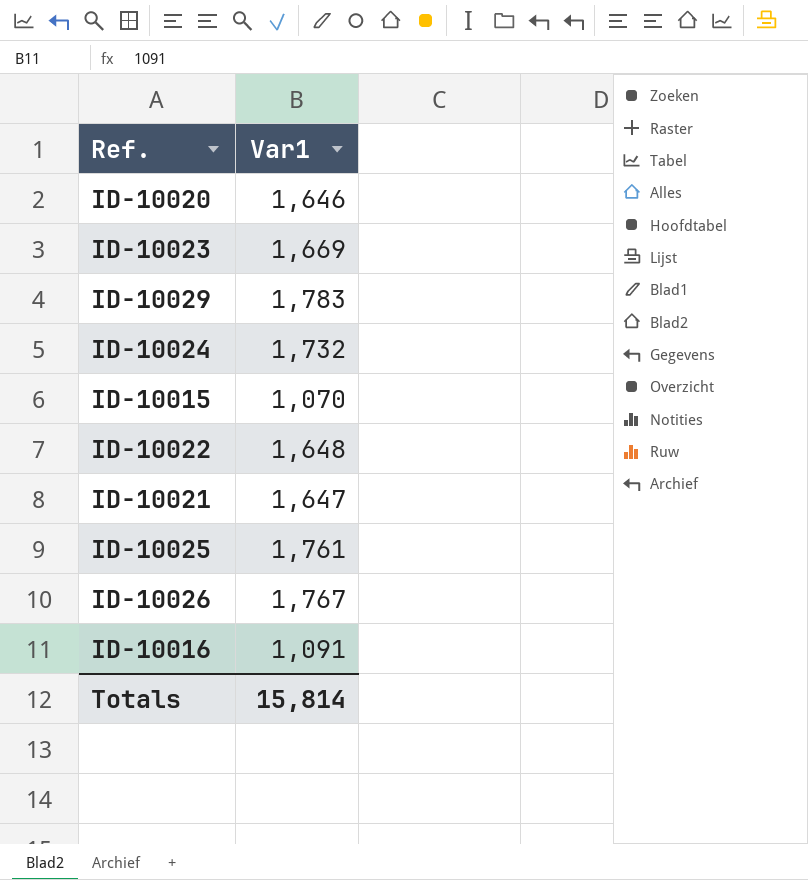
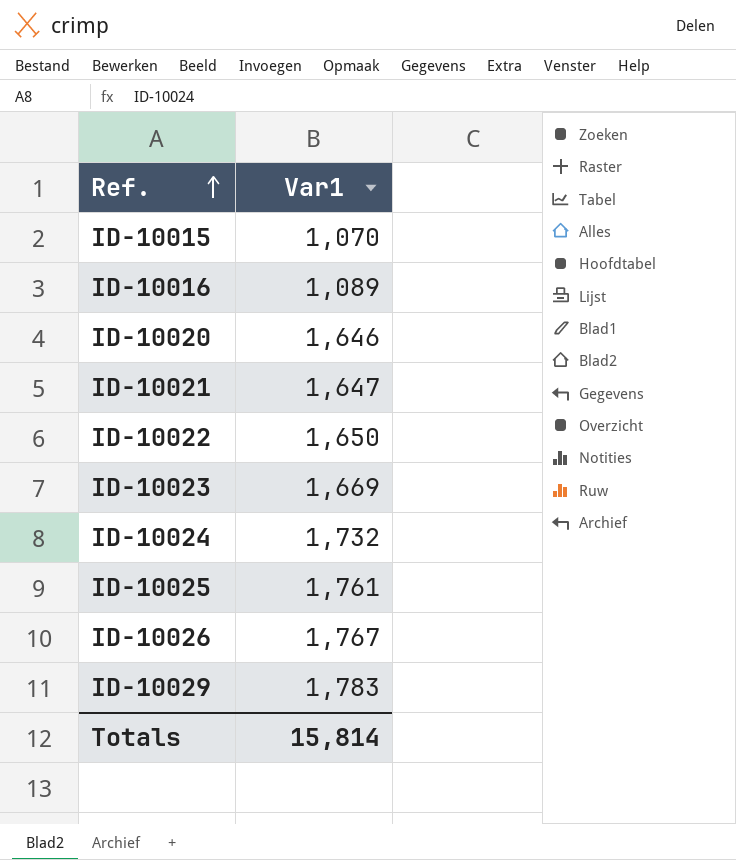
row order: none -> Ref. ascending
ID-10016 | Var1: 1,091 -> 1,089
ID-10022 | Var1: 1,648 -> 1,650

